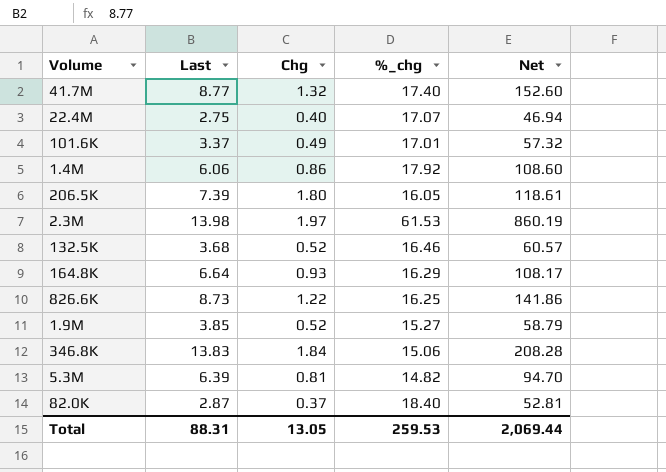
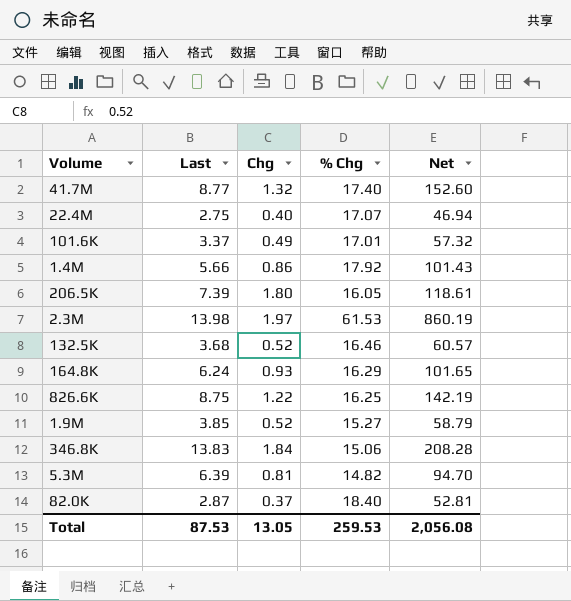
column name: %_chg -> % Chg
1.4M | Last: 6.06 -> 5.66
1.4M | Net: 108.60 -> 101.43
164.8K | Last: 6.64 -> 6.24
164.8K | Net: 108.17 -> 101.65
826.6K | Last: 8.73 -> 8.75
826.6K | Net: 141.86 -> 142.19
Total | Last: 88.31 -> 87.53
Total | Net: 2,069.44 -> 2,056.08

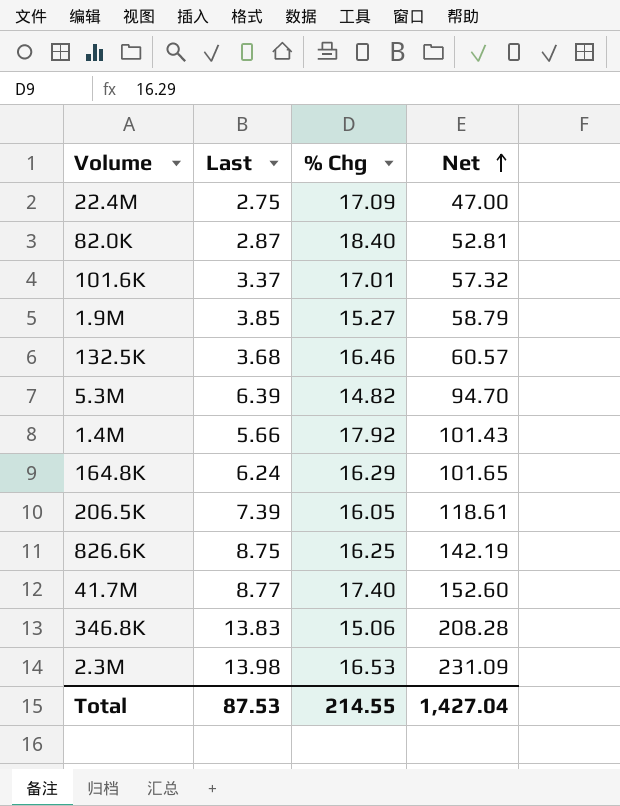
row order: none -> Net ascending
column Chg | position: 3 -> none
22.4M | % Chg: 17.07 -> 17.09
22.4M | Net: 46.94 -> 47.00
2.3M | % Chg: 61.53 -> 16.53
2.3M | Net: 860.19 -> 231.09
Total | % Chg: 259.53 -> 214.55
Total | Net: 2,056.08 -> 1,427.04

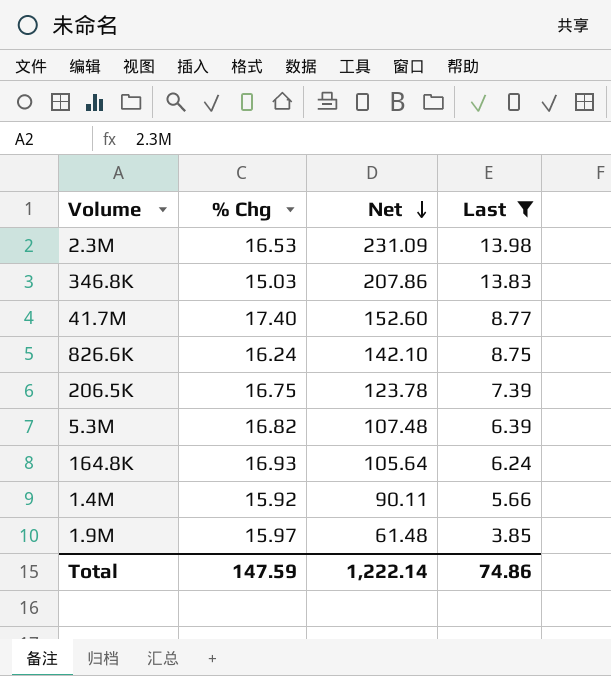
filter: none -> Last >= 3.85
row order: Net ascending -> Net descending
column Last | position: 2 -> 4
346.8K | % Chg: 15.06 -> 15.03
346.8K | Net: 208.28 -> 207.86
826.6K | % Chg: 16.25 -> 16.24
826.6K | Net: 142.19 -> 142.10
206.5K | % Chg: 16.05 -> 16.75
206.5K | Net: 118.61 -> 123.78
5.3M | % Chg: 14.82 -> 16.82
5.3M | Net: 94.70 -> 107.48
164.8K | % Chg: 16.29 -> 16.93
164.8K | Net: 101.65 -> 105.64
1.4M | % Chg: 17.92 -> 15.92
1.4M | Net: 101.43 -> 90.11
1.9M | % Chg: 15.27 -> 15.97
1.9M | Net: 58.79 -> 61.48
Total | % Chg: 214.55 -> 147.59
Total | Net: 1,427.04 -> 1,222.14
Total | Last: 87.53 -> 74.86

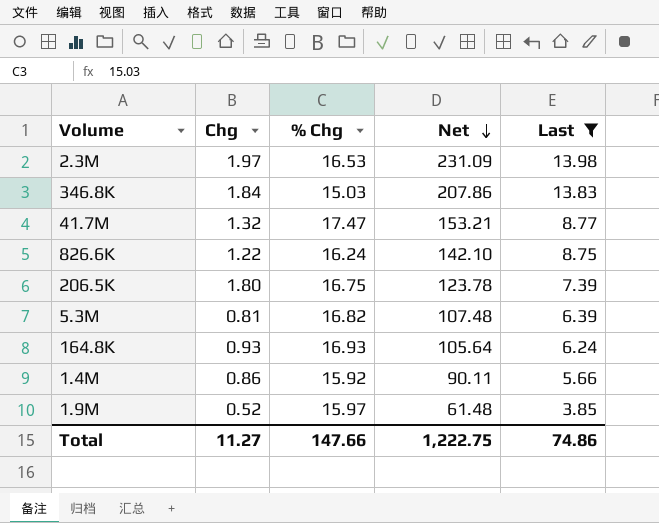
column Chg | position: none -> 2
41.7M | % Chg: 17.40 -> 17.47
41.7M | Net: 152.60 -> 153.21
Total | % Chg: 147.59 -> 147.66
Total | Net: 1,222.14 -> 1,222.75

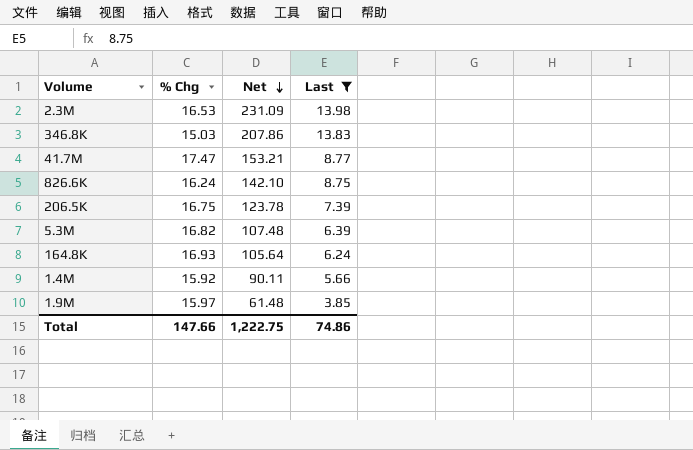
column Chg | position: 2 -> none

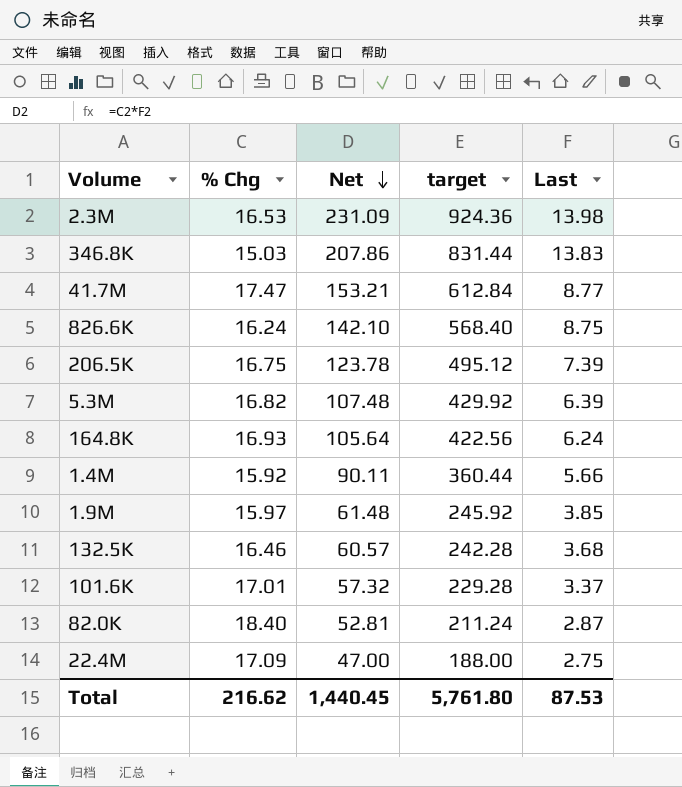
filter: Last >= 3.85 -> none
column target | formula: none -> [Net] * 4
Total | % Chg: 147.66 -> 216.62
Total | Net: 1,222.75 -> 1,440.45
Total | Last: 74.86 -> 87.53

